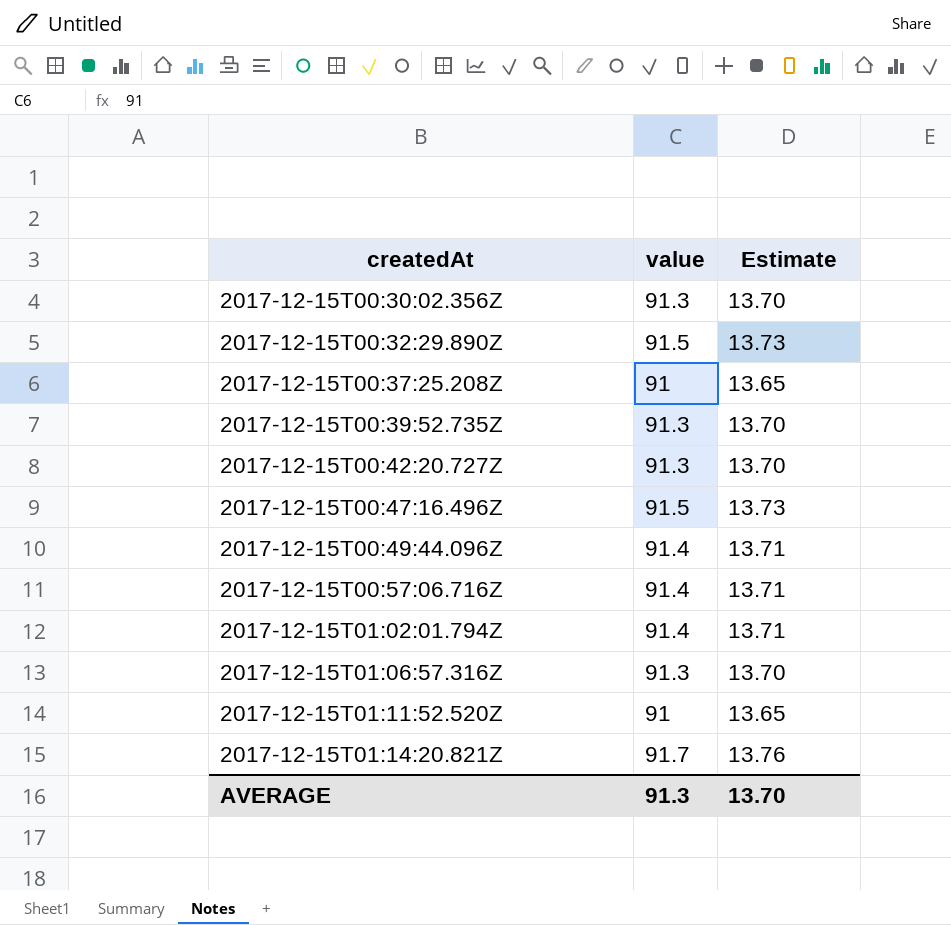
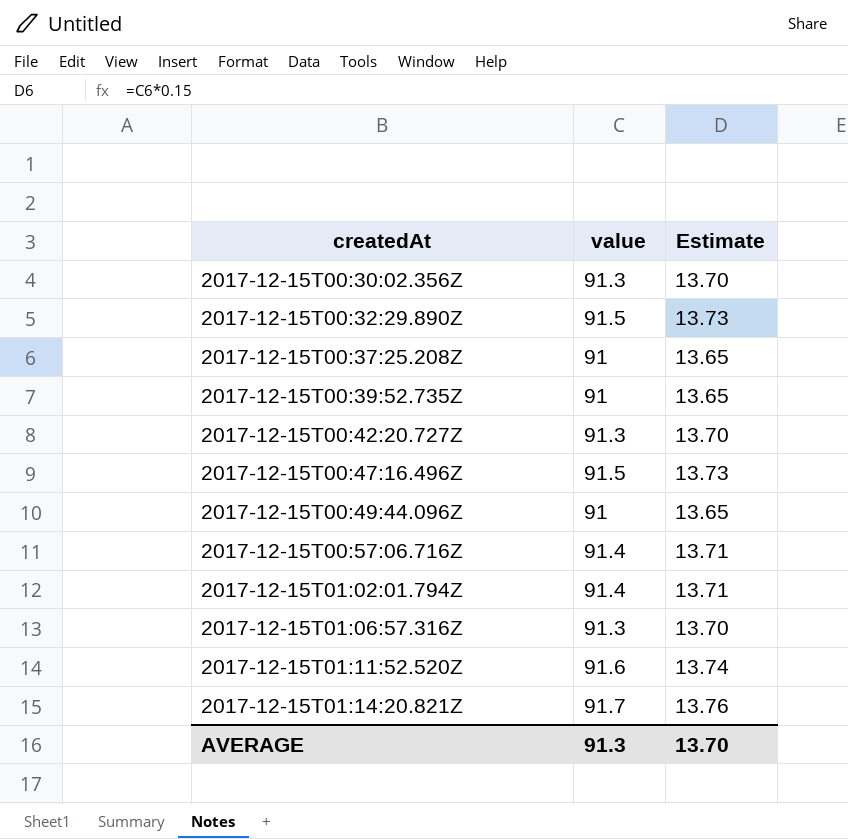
2017-12-15T00:39:52.735Z | value: 91.3 -> 91
2017-12-15T00:39:52.735Z | Estimate: 13.70 -> 13.65
2017-12-15T00:49:44.096Z | value: 91.4 -> 91
2017-12-15T00:49:44.096Z | Estimate: 13.71 -> 13.65
2017-12-15T01:11:52.520Z | value: 91 -> 91.6
2017-12-15T01:11:52.520Z | Estimate: 13.65 -> 13.74

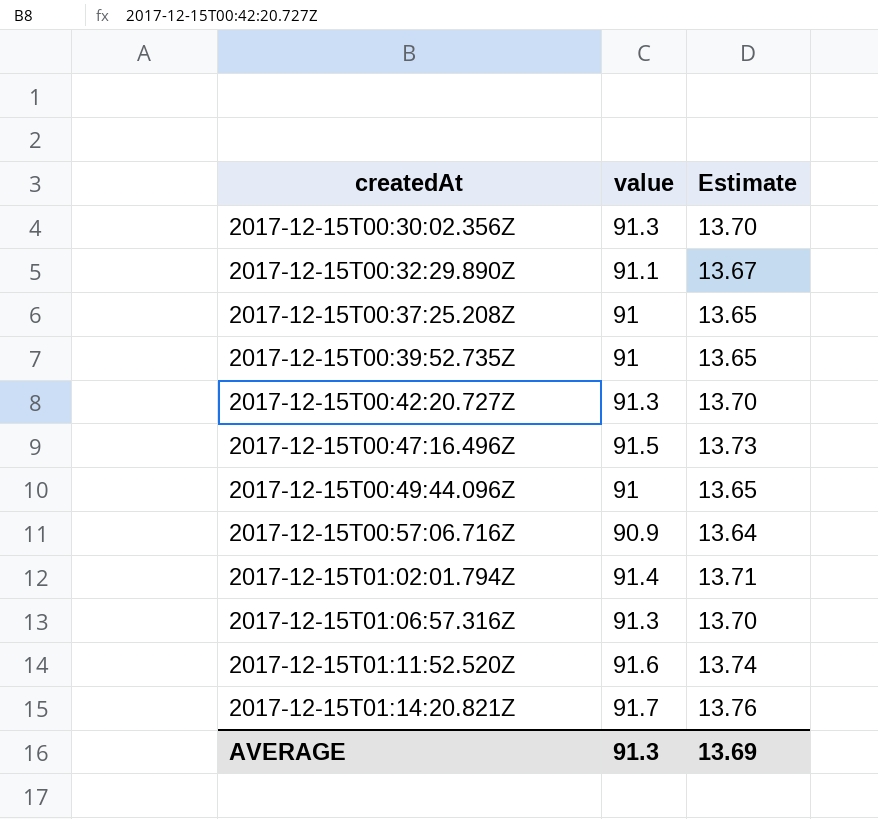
2017-12-15T00:32:29.890Z | value: 91.5 -> 91.1
2017-12-15T00:32:29.890Z | Estimate: 13.73 -> 13.67
2017-12-15T00:57:06.716Z | value: 91.4 -> 90.9
2017-12-15T00:57:06.716Z | Estimate: 13.71 -> 13.64
AVERAGE | Estimate: 13.70 -> 13.69

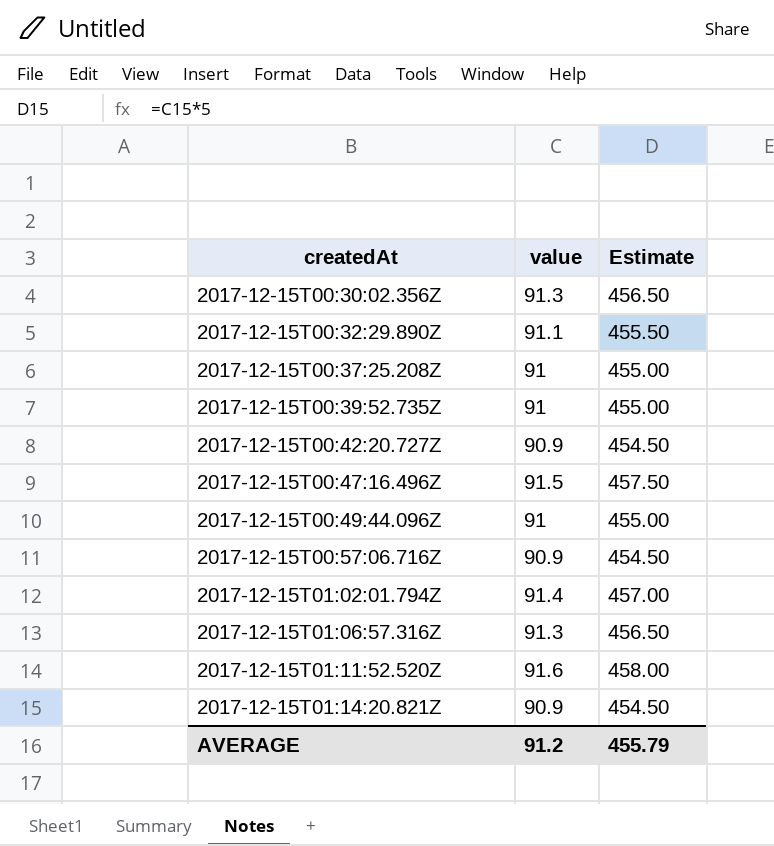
column Estimate | formula: [value] * 0.15 -> [value] * 5
2017-12-15T00:42:20.727Z | value: 91.3 -> 90.9
2017-12-15T01:14:20.821Z | value: 91.7 -> 90.9
AVERAGE | value: 91.3 -> 91.2
AVERAGE | Estimate: 13.69 -> 455.79

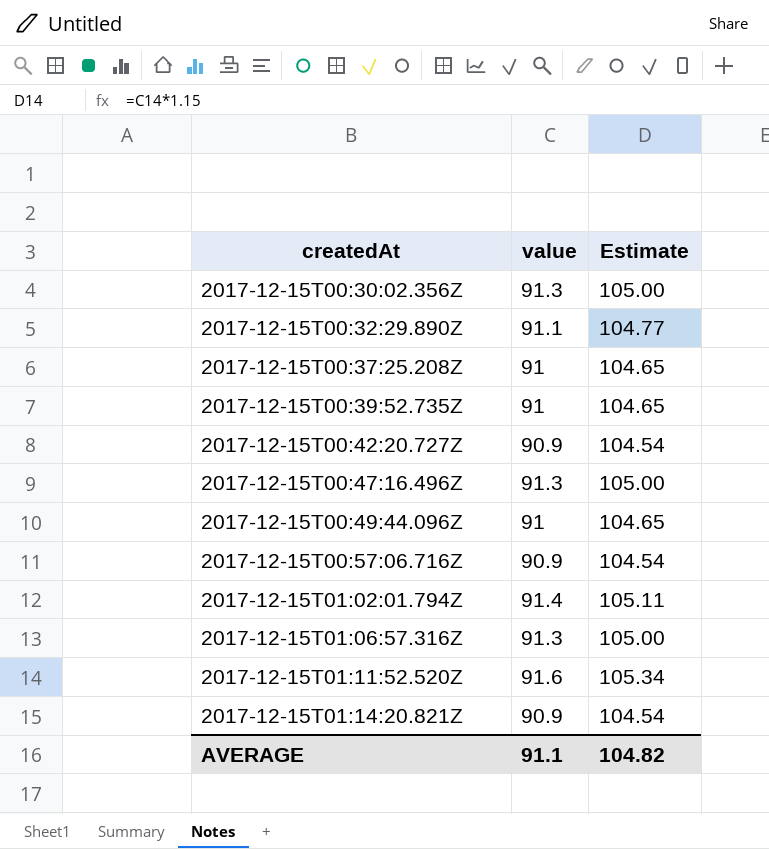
column Estimate | formula: [value] * 5 -> [value] * 1.15
2017-12-15T00:47:16.496Z | value: 91.5 -> 91.3
AVERAGE | value: 91.2 -> 91.1
AVERAGE | Estimate: 455.79 -> 104.82

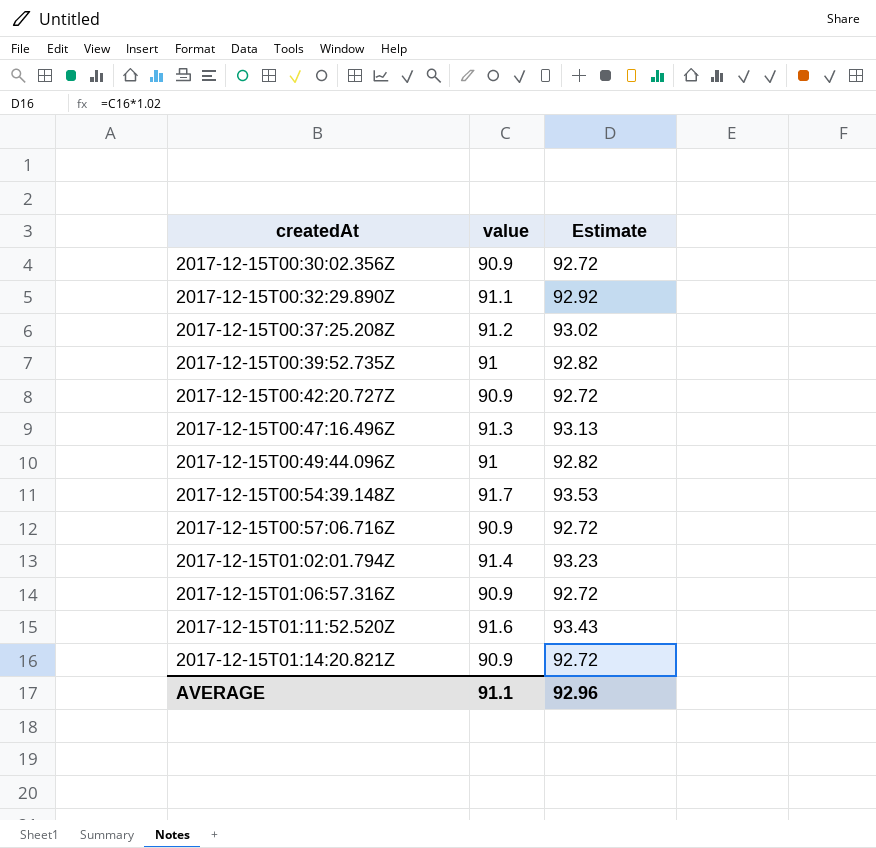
column Estimate | formula: [value] * 1.15 -> [value] * 1.02
2017-12-15T00:30:02.356Z | value: 91.3 -> 90.9
2017-12-15T00:37:25.208Z | value: 91 -> 91.2
row 2017-12-15T00:54:39.148Z: none -> 91.7 | 93.53
2017-12-15T01:06:57.316Z | value: 91.3 -> 90.9
AVERAGE | Estimate: 104.82 -> 92.96

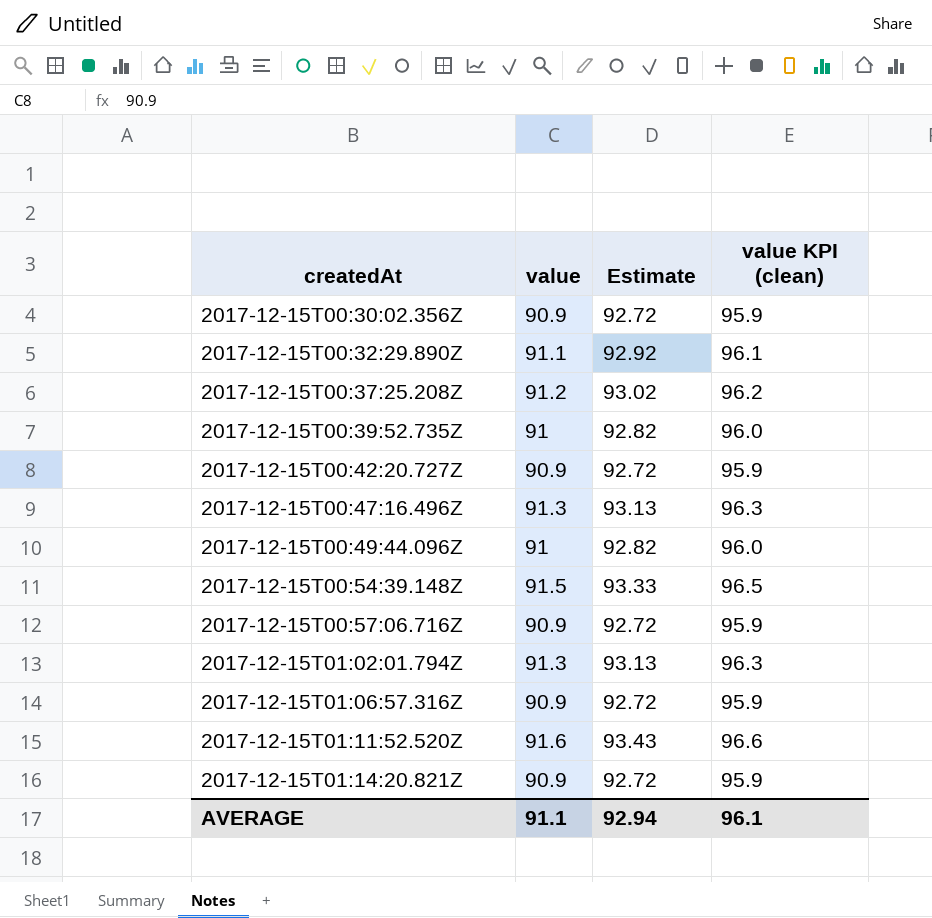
column value KPI (clean) | formula: none -> [value] + 5
2017-12-15T00:54:39.148Z | value: 91.7 -> 91.5
2017-12-15T00:54:39.148Z | Estimate: 93.53 -> 93.33
2017-12-15T01:02:01.794Z | value: 91.4 -> 91.3
2017-12-15T01:02:01.794Z | Estimate: 93.23 -> 93.13
AVERAGE | Estimate: 92.96 -> 92.94

